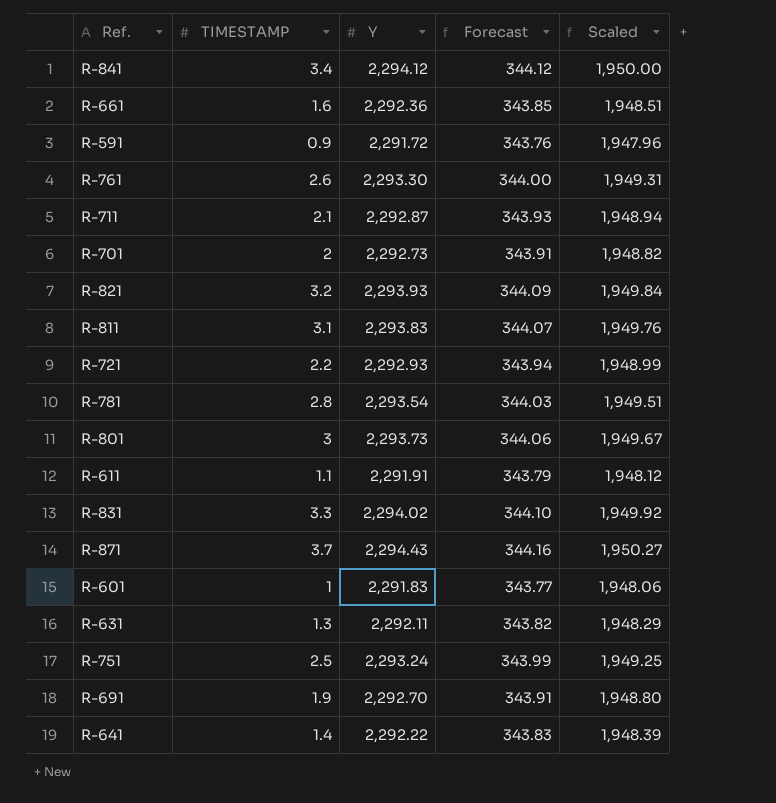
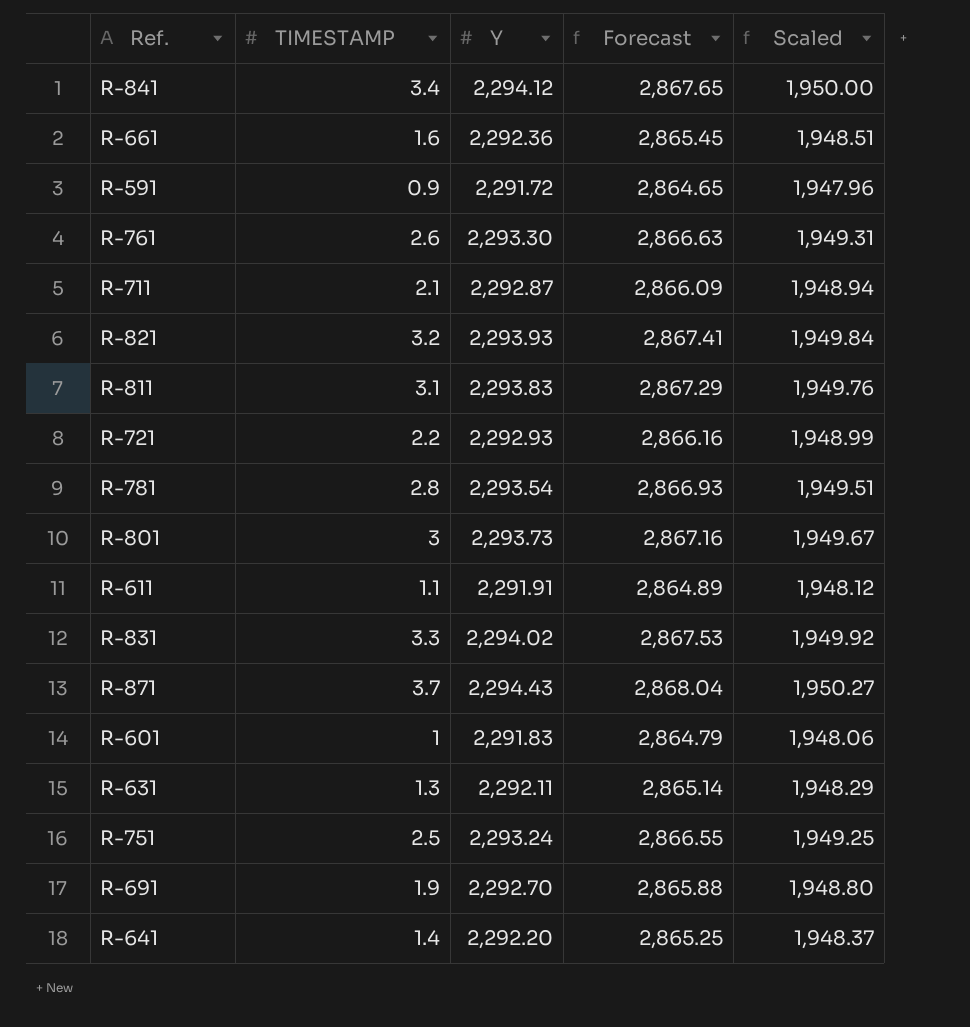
column Forecast | formula: [Y] * 0.15 -> [Y] * 1.25
row R-701: 2 | 2,292.73 | 343.91 | 1,948.82 -> none
R-641 | Y: 2,292.22 -> 2,292.20
R-641 | Scaled: 1,948.39 -> 1,948.37

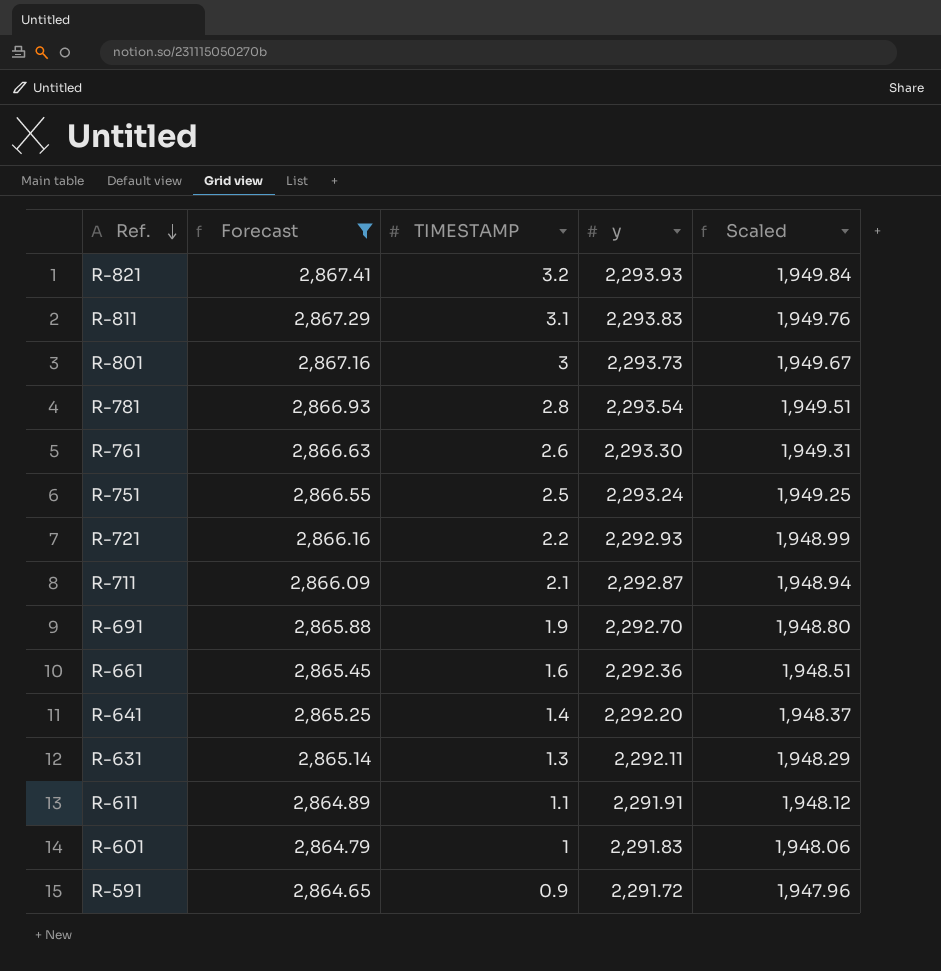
filter: none -> Forecast <= 2,867.41
row order: none -> Ref. descending
column Forecast | position: 4 -> 2
column name: Y -> y

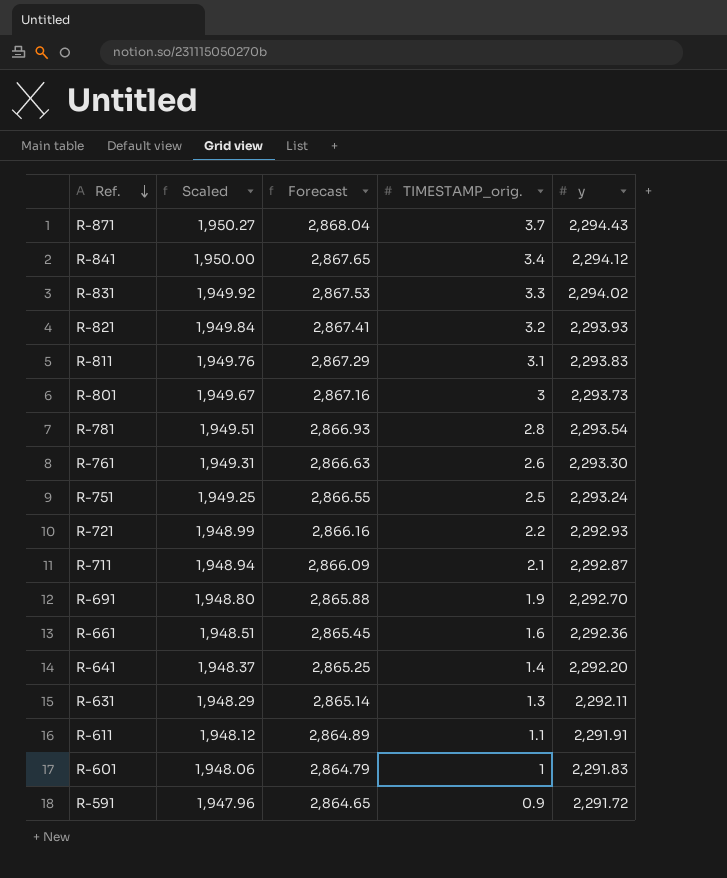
filter: Forecast <= 2,867.41 -> none
column Scaled | position: 5 -> 2
column name: TIMESTAMP -> TIMESTAMP_orig.

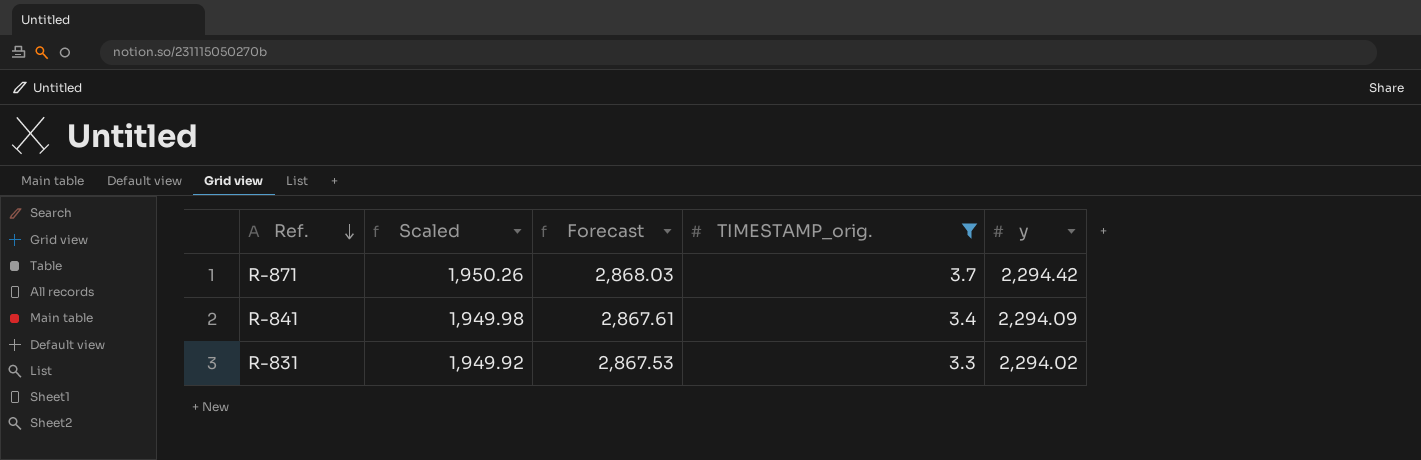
filter: none -> TIMESTAMP_orig. >= 3.3
R-871 | Scaled: 1,950.27 -> 1,950.26
R-871 | Forecast: 2,868.04 -> 2,868.03
R-871 | y: 2,294.43 -> 2,294.42
R-841 | Scaled: 1,950.00 -> 1,949.98
R-841 | Forecast: 2,867.65 -> 2,867.61
R-841 | y: 2,294.12 -> 2,294.09

